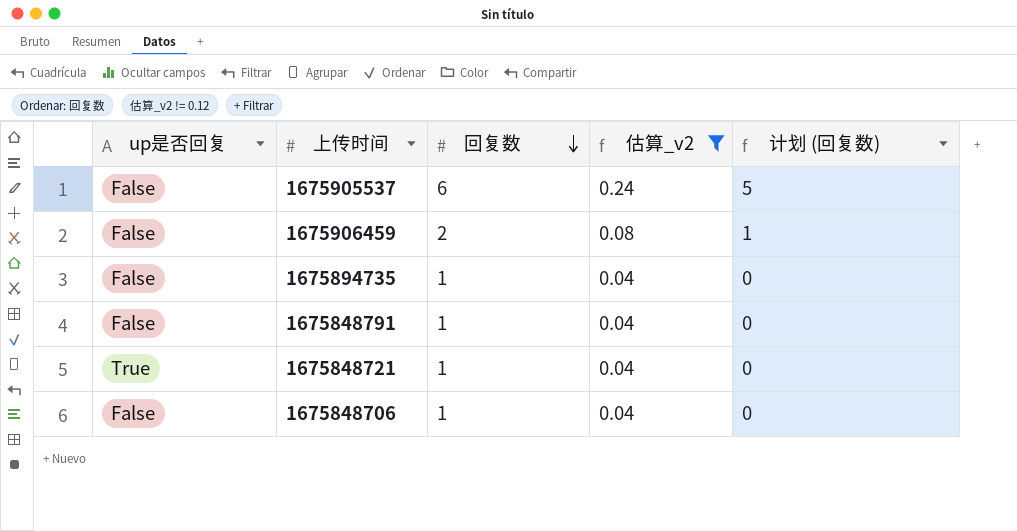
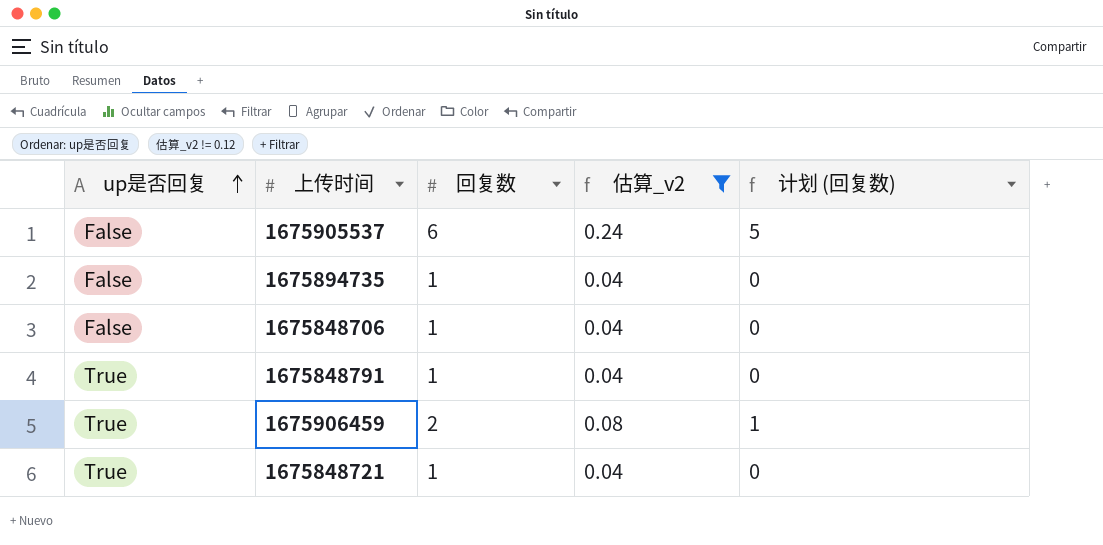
row order: 回复数 descending -> up是否回复 ascending
1675848791 | up是否回复: False -> True
1675906459 | up是否回复: False -> True

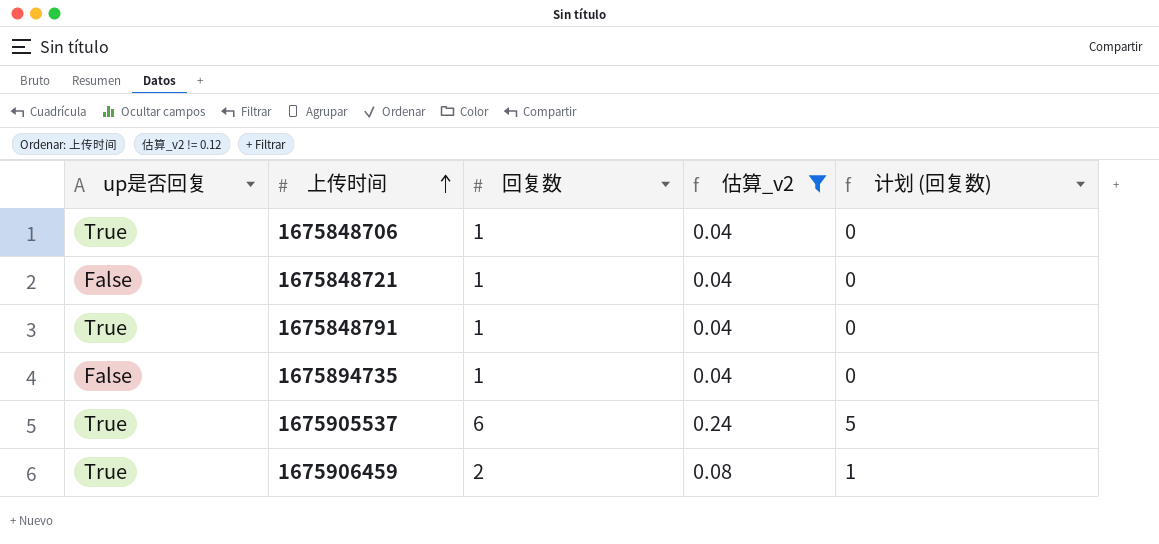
row order: up是否回复 ascending -> 上传时间 ascending
1675848706 | up是否回复: False -> True
1675848721 | up是否回复: True -> False
1675905537 | up是否回复: False -> True

